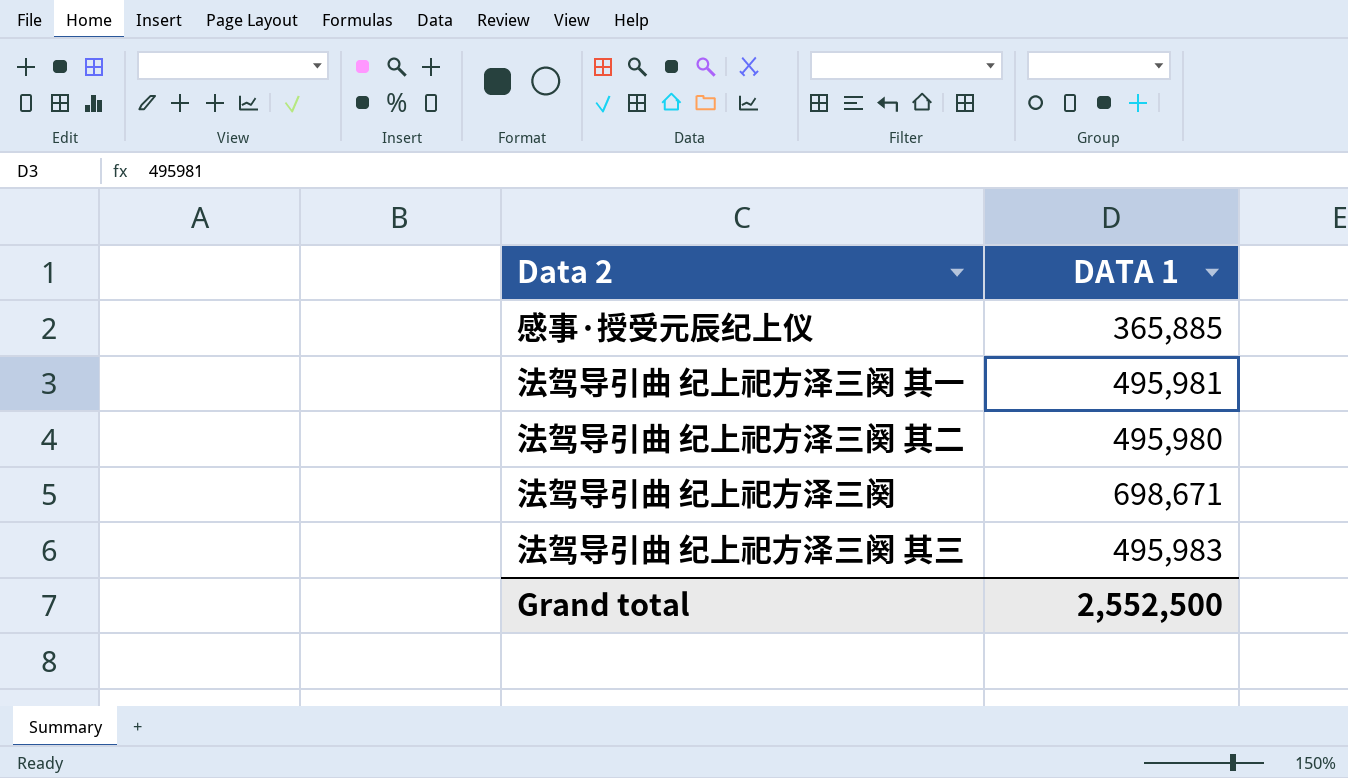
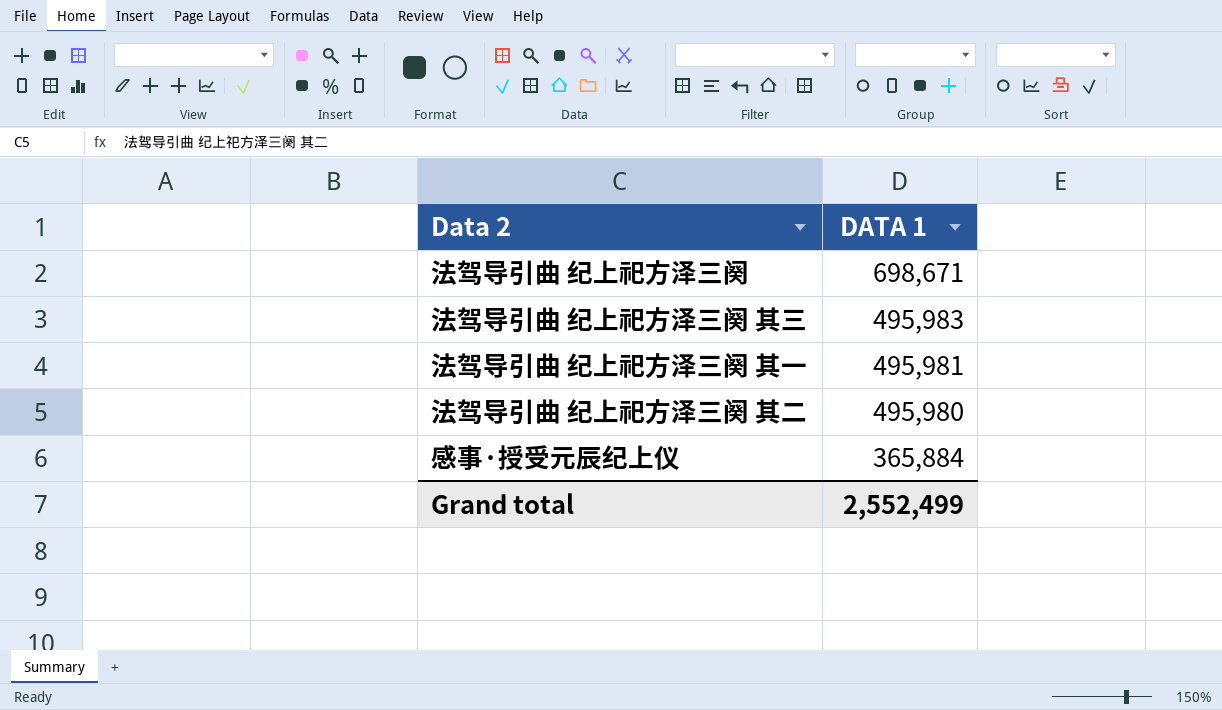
row order: none -> DATA 1 descending
感事·授受元辰纪上仪 | DATA 1: 365,885 -> 365,884
Grand total | DATA 1: 2,552,500 -> 2,552,499

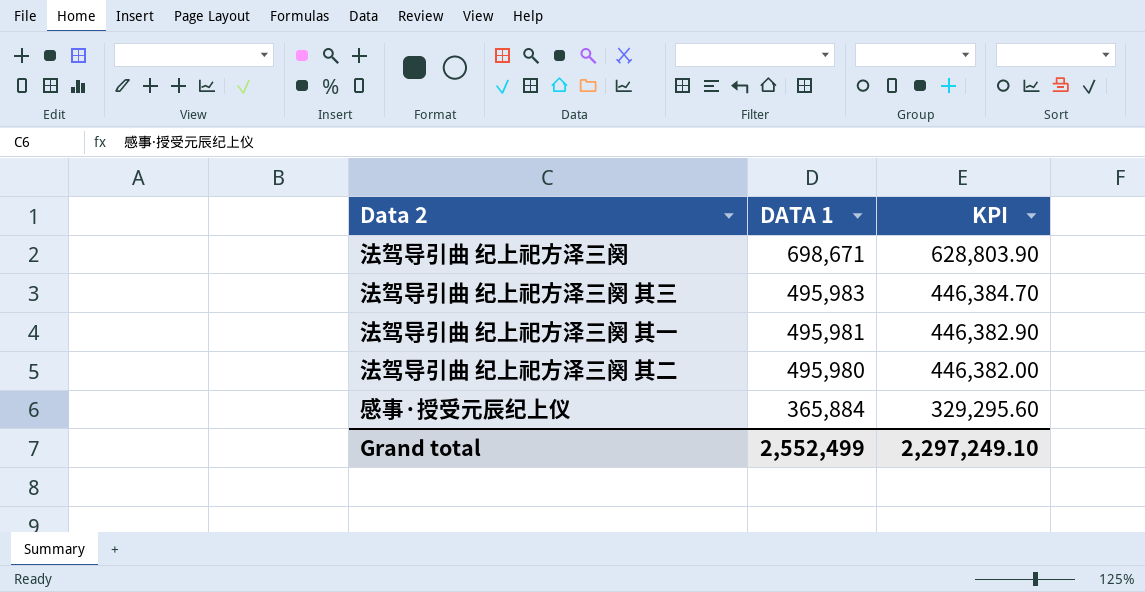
column KPI | formula: none -> [DATA 1] * 0.9

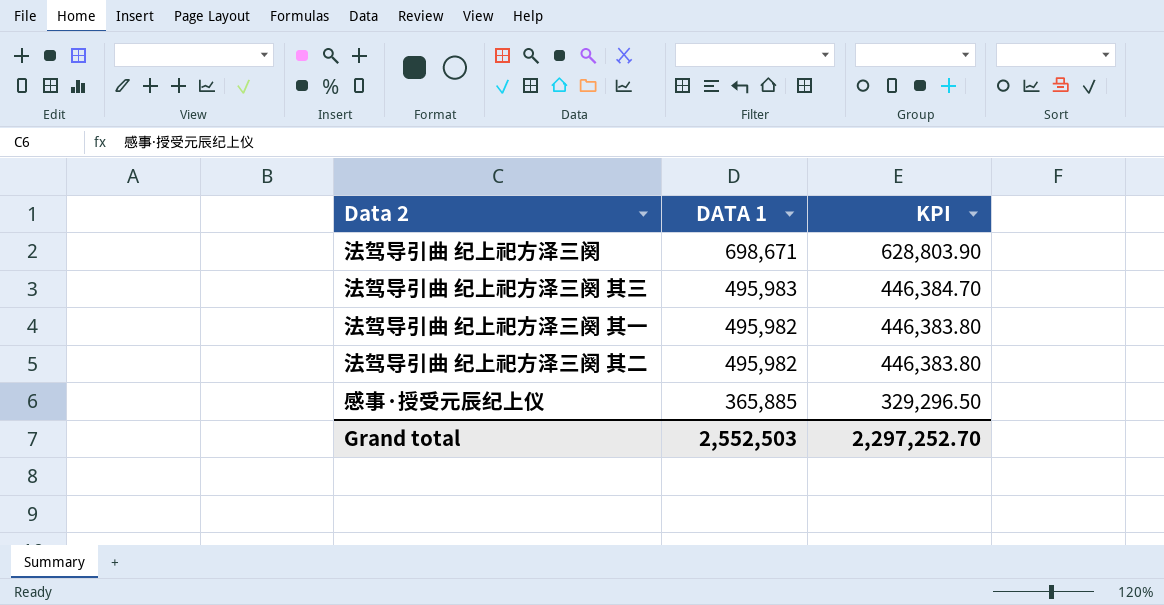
法驾导引曲 纪上祀方泽三阕 其一 | DATA 1: 495,981 -> 495,982
法驾导引曲 纪上祀方泽三阕 其一 | KPI: 446,382.90 -> 446,383.80
法驾导引曲 纪上祀方泽三阕 其二 | DATA 1: 495,980 -> 495,982
法驾导引曲 纪上祀方泽三阕 其二 | KPI: 446,382.00 -> 446,383.80
感事·授受元辰纪上仪 | DATA 1: 365,884 -> 365,885
感事·授受元辰纪上仪 | KPI: 329,295.60 -> 329,296.50
Grand total | DATA 1: 2,552,499 -> 2,552,503
Grand total | KPI: 2,297,249.10 -> 2,297,252.70

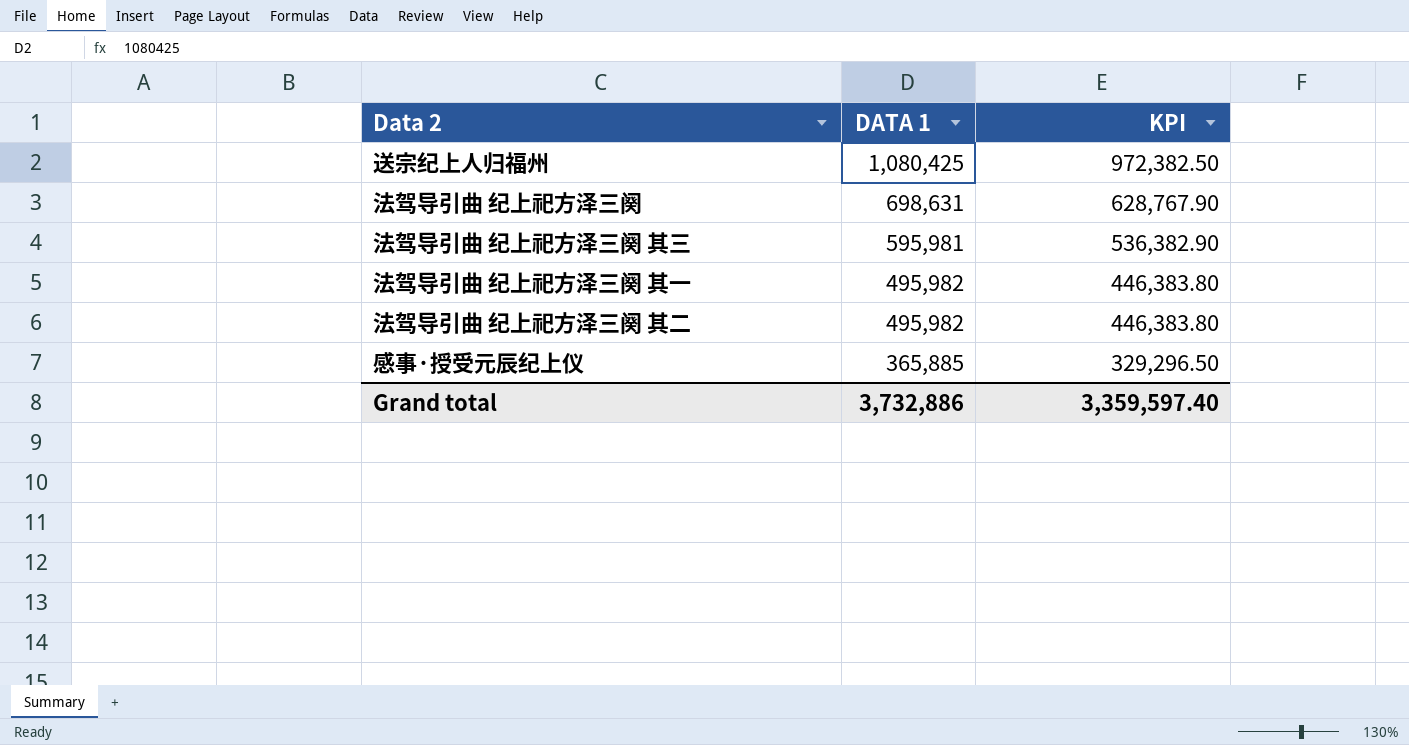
row 送宗纪上人归福州: none -> 1,080,425 | 972,382.50
法驾导引曲 纪上祀方泽三阕 | DATA 1: 698,671 -> 698,631
法驾导引曲 纪上祀方泽三阕 | KPI: 628,803.90 -> 628,767.90
法驾导引曲 纪上祀方泽三阕 其三 | DATA 1: 495,983 -> 595,981
法驾导引曲 纪上祀方泽三阕 其三 | KPI: 446,384.70 -> 536,382.90
Grand total | DATA 1: 2,552,503 -> 3,732,886
Grand total | KPI: 2,297,252.70 -> 3,359,597.40

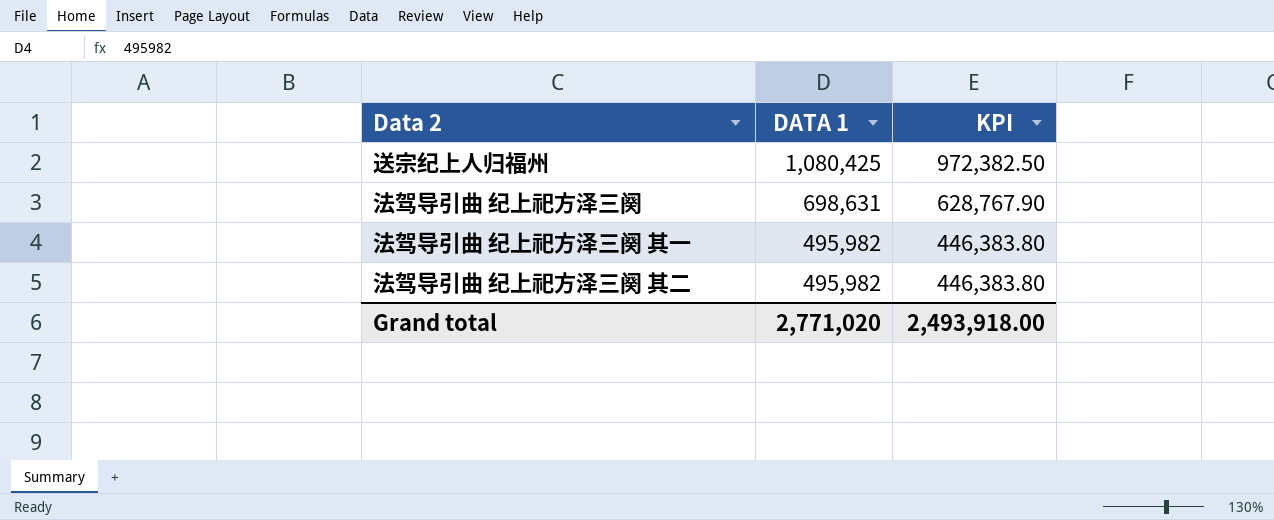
row 法驾导引曲 纪上祀方泽三阕 其三: 595,981 | 536,382.90 -> none
row 感事·授受元辰纪上仪: 365,885 | 329,296.50 -> none
Grand total | DATA 1: 3,732,886 -> 2,771,020
Grand total | KPI: 3,359,597.40 -> 2,493,918.00

